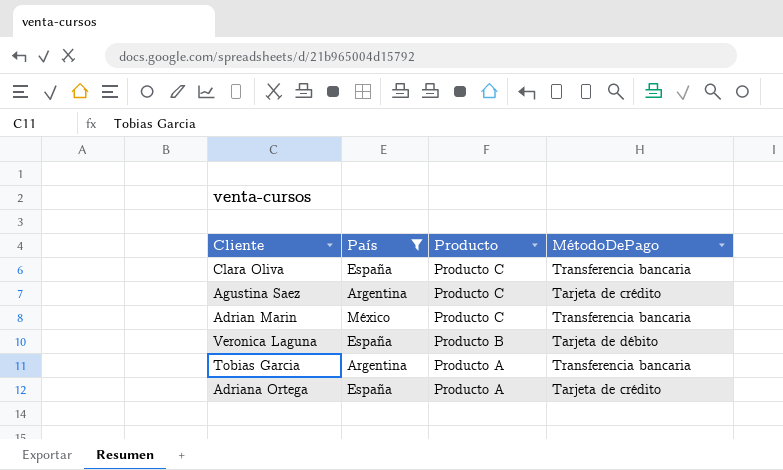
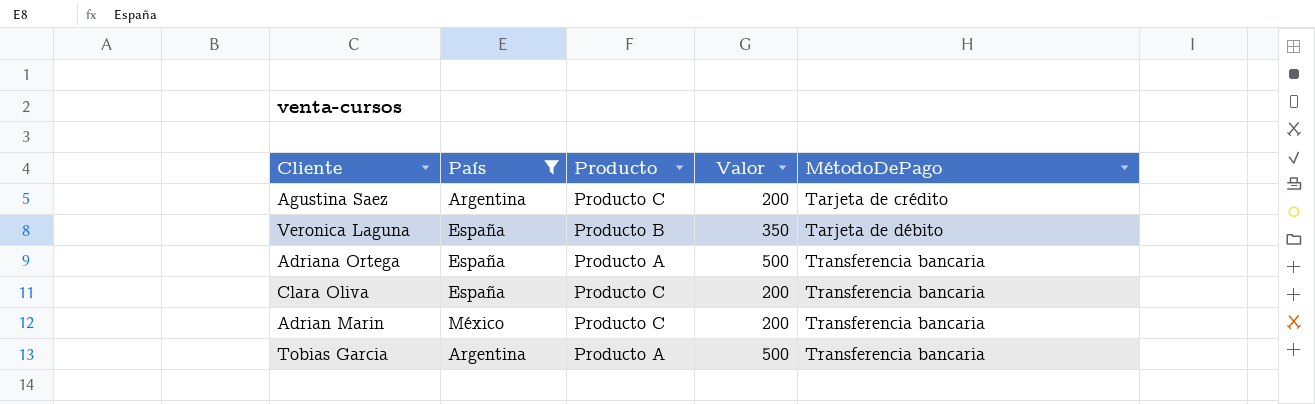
row order: Producto descending -> MétodoDePago ascending
column Valor | position: none -> 4
Adriana Ortega | MétodoDePago: Tarjeta de crédito -> Transferencia bancaria

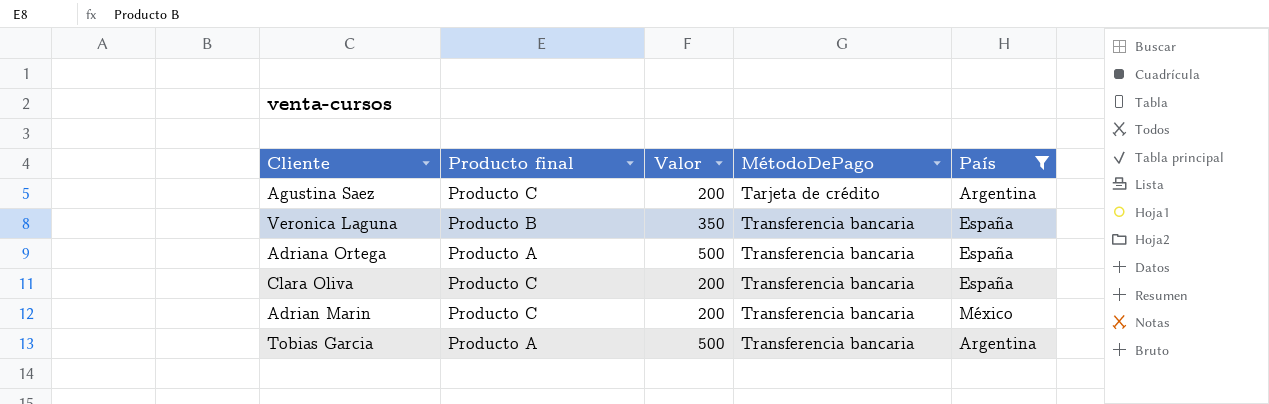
column name: Producto -> Producto final
column País | position: 2 -> 5
Veronica Laguna | MétodoDePago: Tarjeta de débito -> Transferencia bancaria

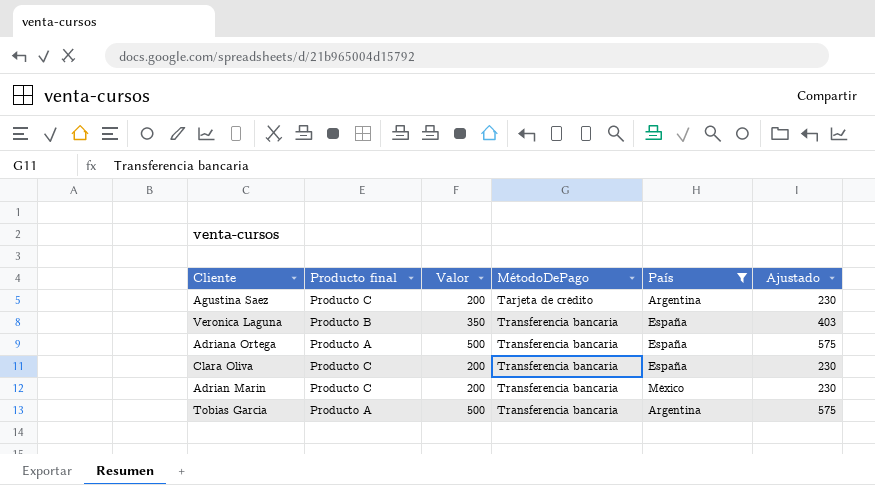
column Ajustado | formula: none -> [Valor] * 1,15

